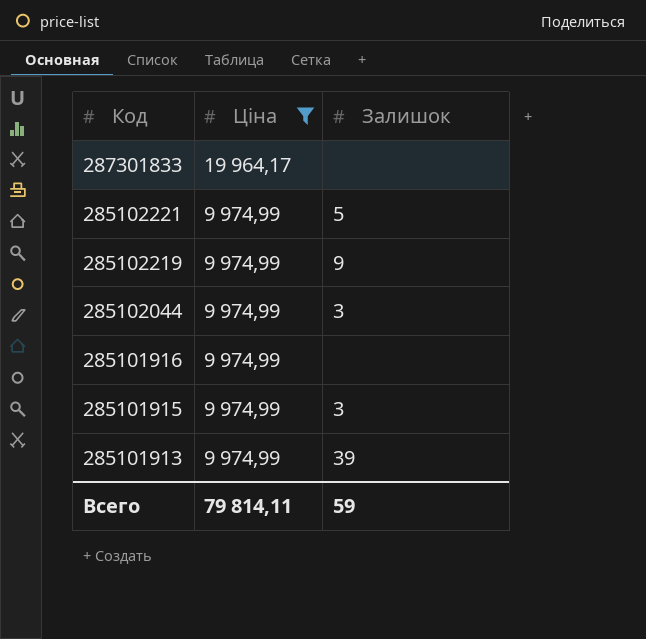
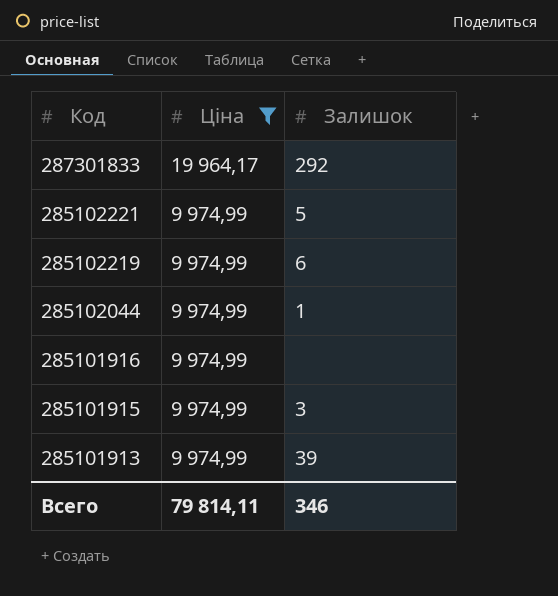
287301833 | Залишок: none -> 292
285102219 | Залишок: 9 -> 6
285102044 | Залишок: 3 -> 1
Всего | Залишок: 59 -> 346

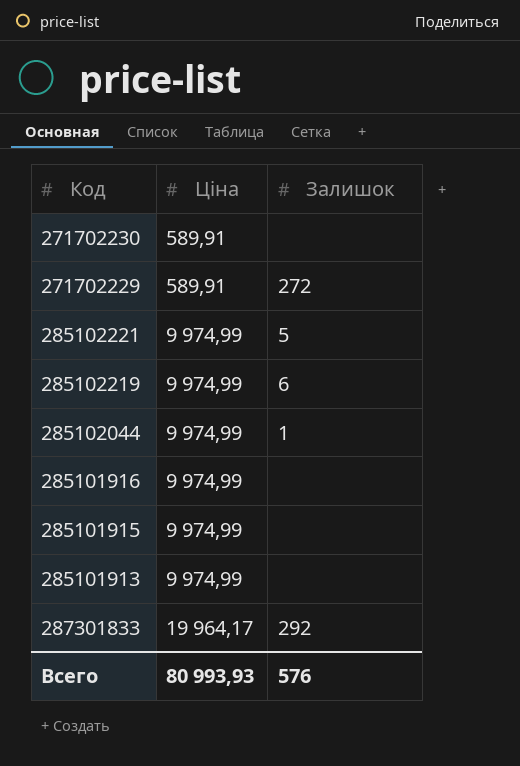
filter: Ціна != 589,91 -> none
row order: Код descending -> Ціна ascending
285101915 | Залишок: 3 -> none
285101913 | Залишок: 39 -> none
Всего | Ціна: 79 814,11 -> 80 993,93
Всего | Залишок: 346 -> 576

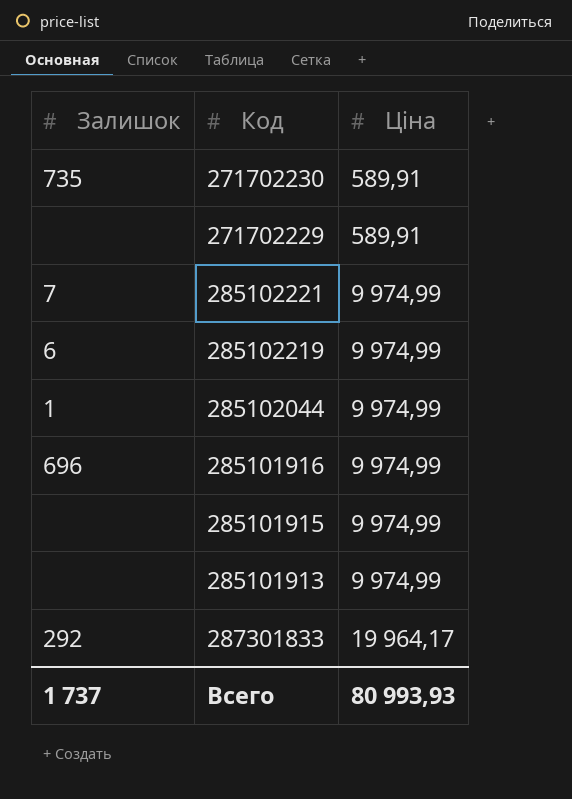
column Залишок | position: 3 -> 1
271702230 | Залишок: none -> 735
271702229 | Залишок: 272 -> none
285102221 | Залишок: 5 -> 7
285101916 | Залишок: none -> 696
Всего | Залишок: 576 -> 1 737

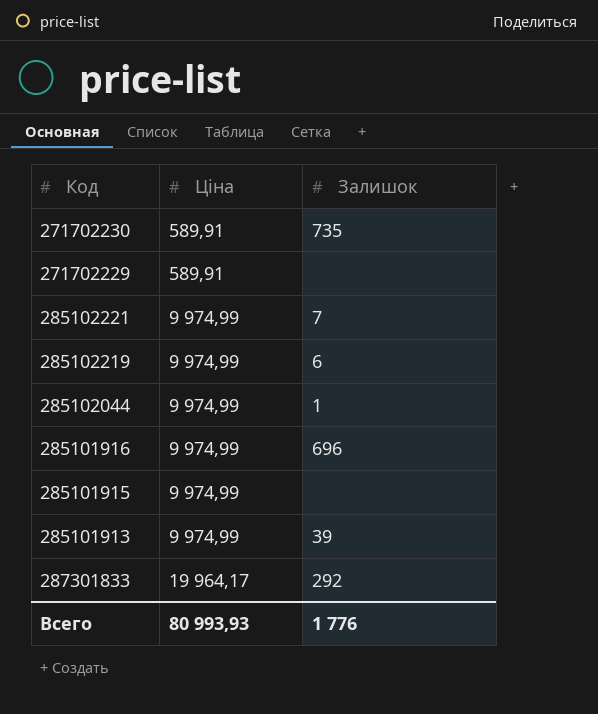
column Залишок | position: 1 -> 3
285101913 | Залишок: none -> 39
Всего | Залишок: 1 737 -> 1 776

